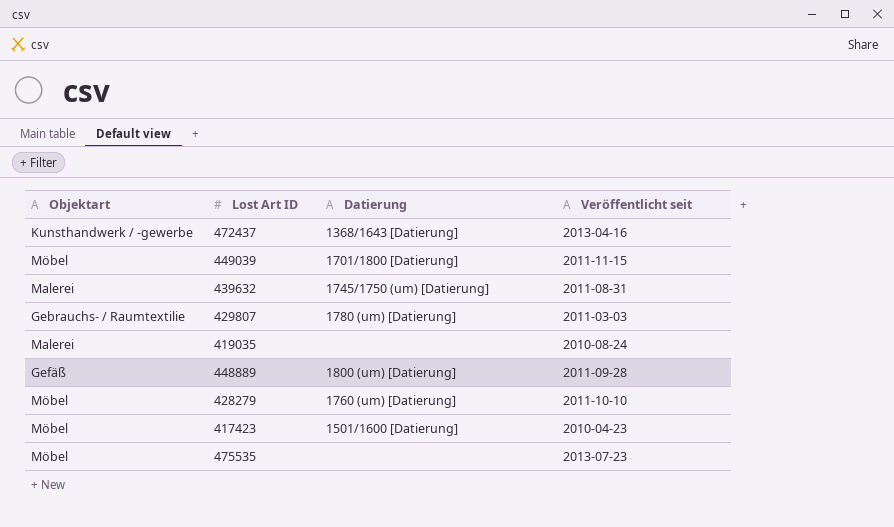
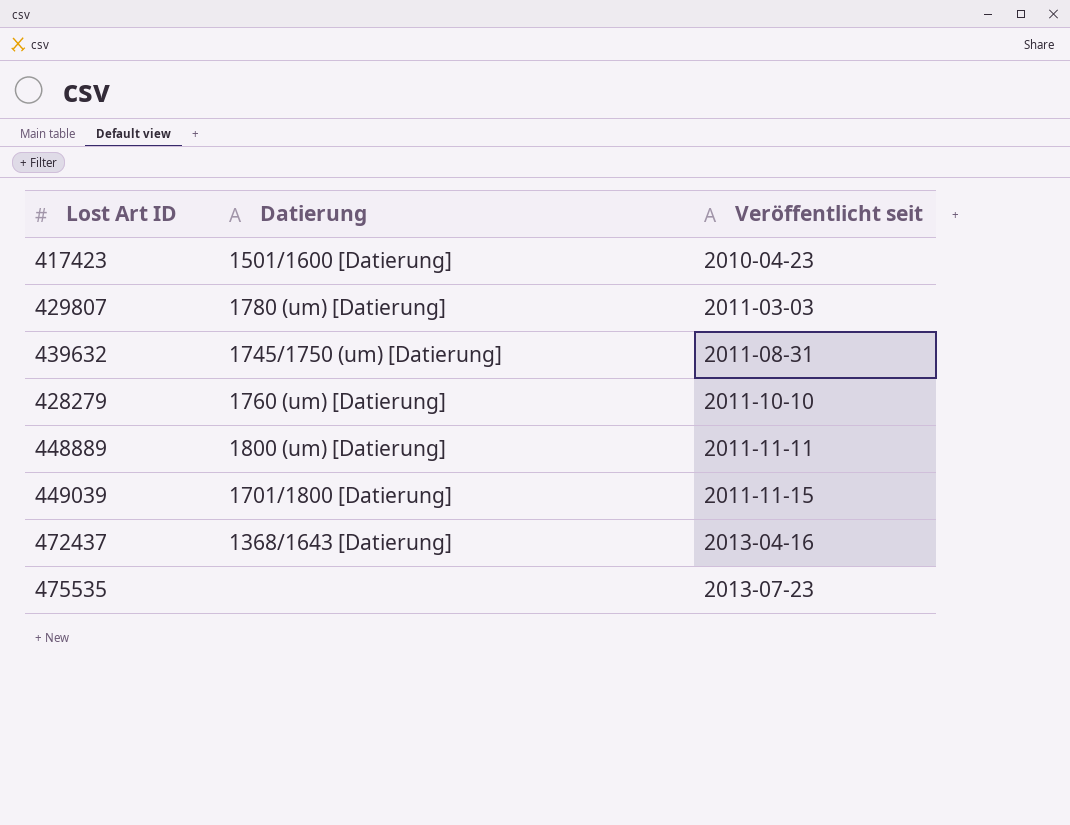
row order: none -> Veröffentlicht seit ascending
column Objektart | position: 1 -> none
row 419035: Malerei | none | 2010-08-24 -> none
448889 | Veröffentlicht seit: 2011-09-28 -> 2011-11-11

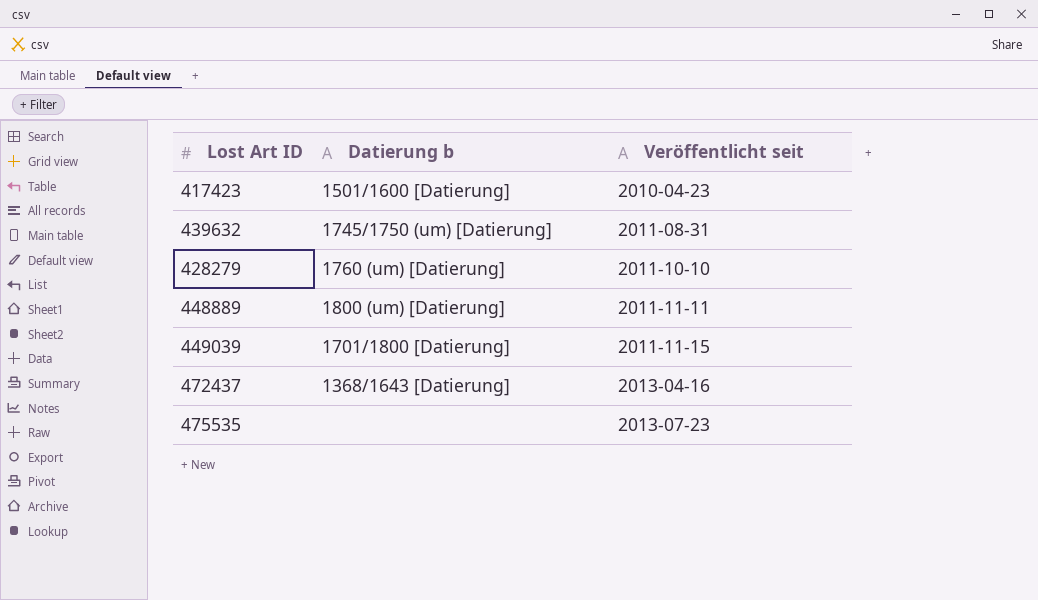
column name: Datierung -> Datierung b
row 429807: 1780 (um) [Datierung] | 2011-03-03 -> none

